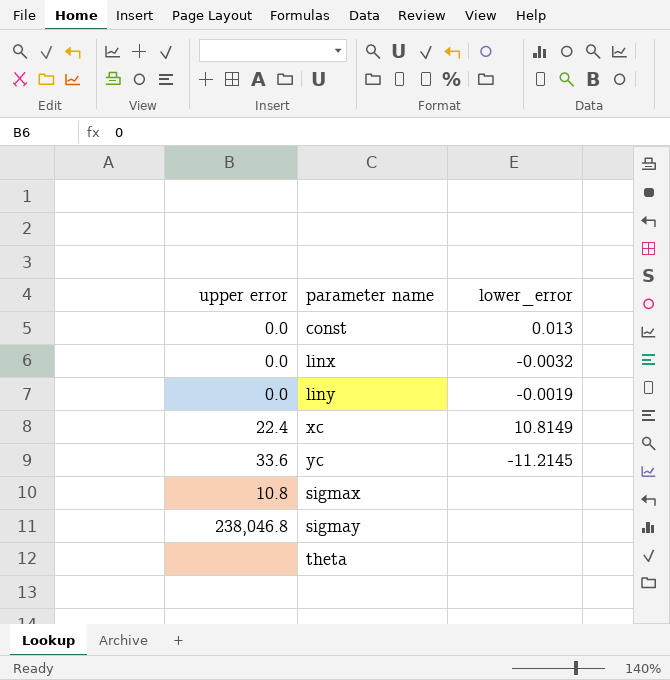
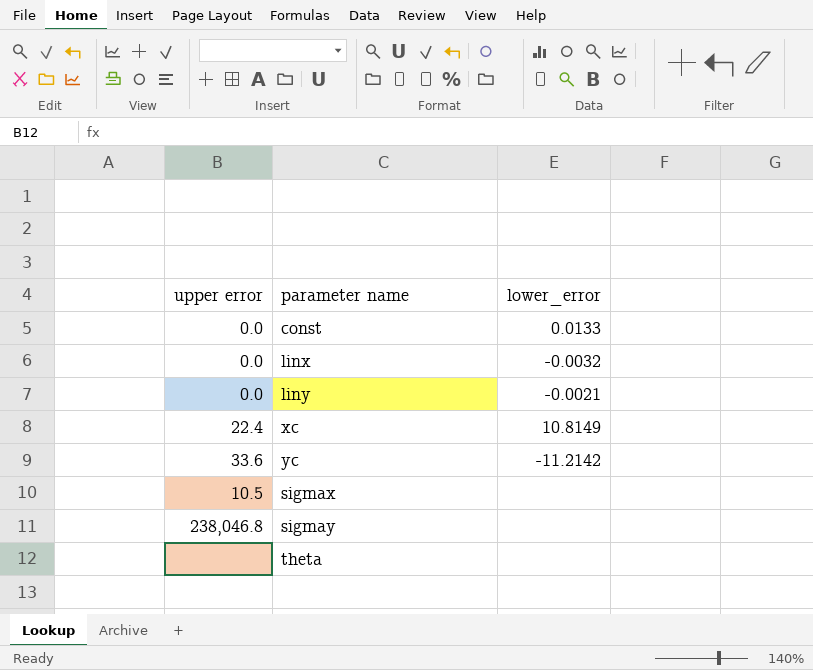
const | lower_error: 0.013 -> 0.0133
liny | lower_error: -0.0019 -> -0.0021
yc | lower_error: -11.2145 -> -11.2142
sigmax | upper error: 10.8 -> 10.5

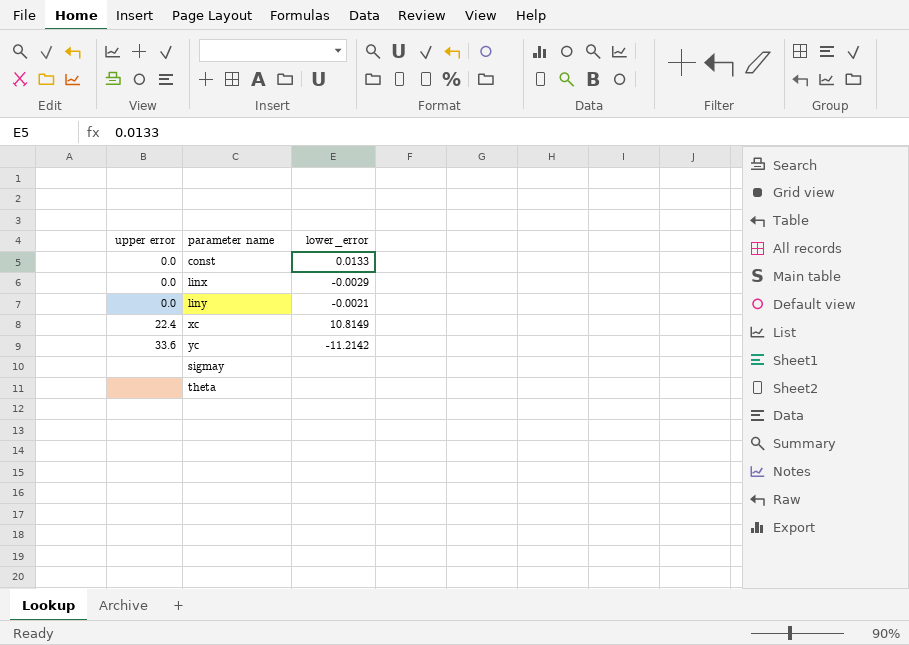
row sigmax: 10.5 | none -> none
linx | lower_error: -0.0032 -> -0.0029
sigmay | upper error: 238,046.8 -> none

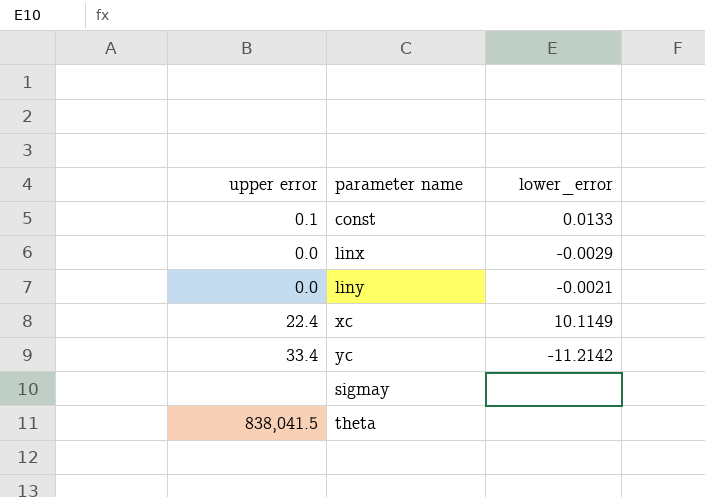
const | upper error: 0.0 -> 0.1
xc | lower_error: 10.8149 -> 10.1149
yc | upper error: 33.6 -> 33.4
theta | upper error: none -> 838,041.5

